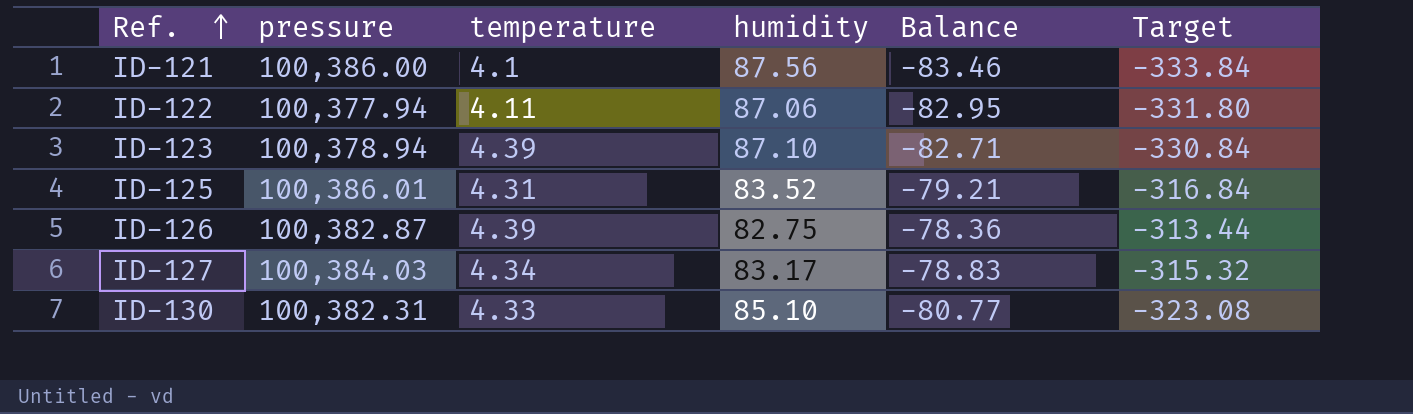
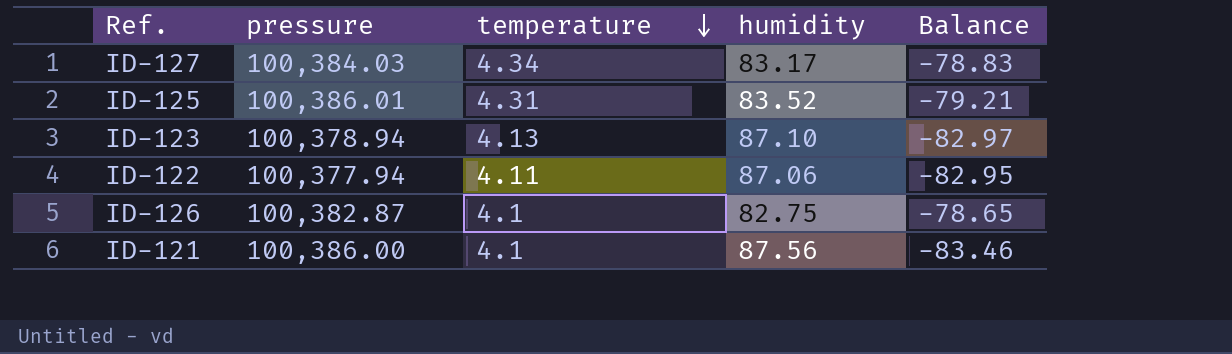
row order: Ref. ascending -> temperature descending
column Target | formula: [Balance] * 4 -> none
row ID-130: 100,382.31 | 4.33 | 85.10 | -80.77 | -323.08 -> none
ID-123 | temperature: 4.39 -> 4.13
ID-123 | Balance: -82.71 -> -82.97
ID-126 | temperature: 4.39 -> 4.1
ID-126 | Balance: -78.36 -> -78.65

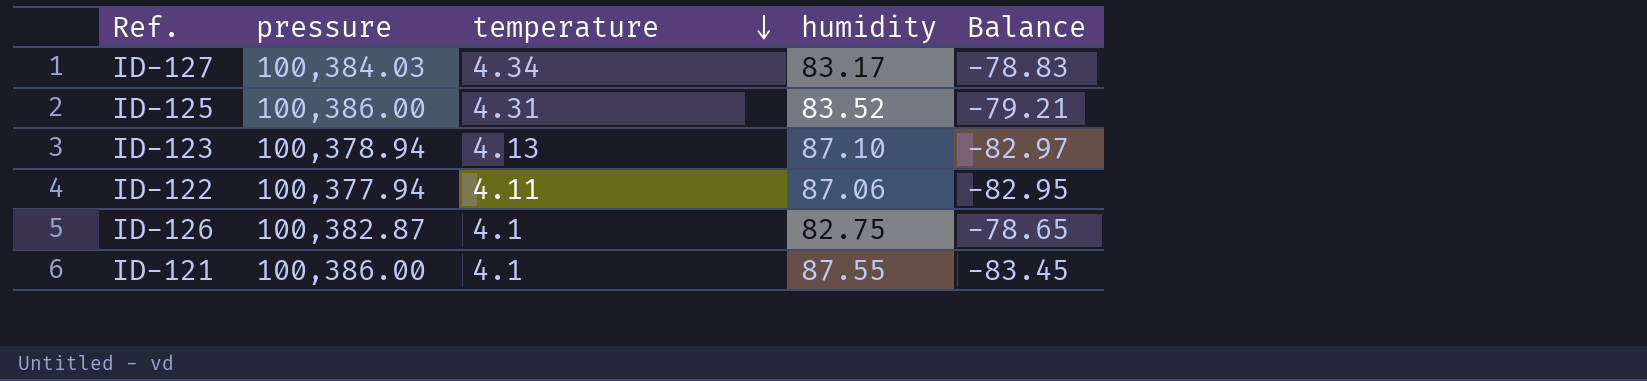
ID-125 | pressure: 100,386.01 -> 100,386.00
ID-121 | humidity: 87.56 -> 87.55
ID-121 | Balance: -83.46 -> -83.45

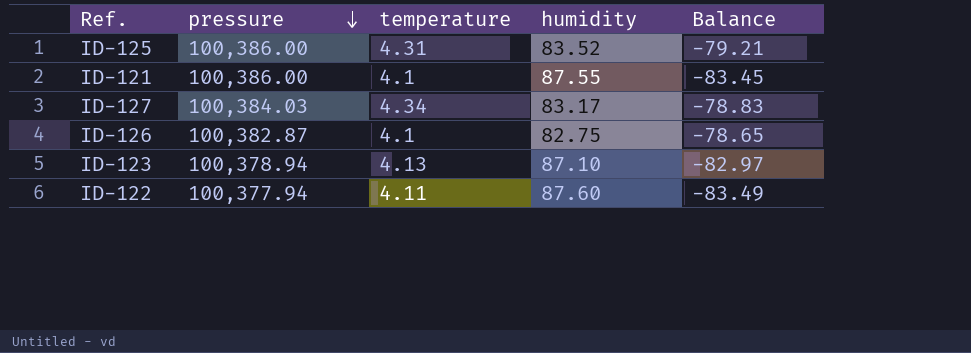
row order: temperature descending -> pressure descending
ID-122 | humidity: 87.06 -> 87.60
ID-122 | Balance: -82.95 -> -83.49

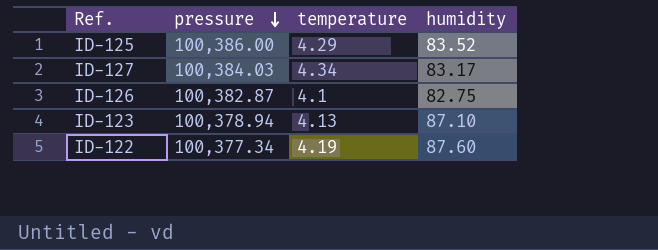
column Balance | formula: [temperature] - [humidity] -> none
row ID-121: 100,386.00 | 4.1 | 87.55 | -83.45 -> none
ID-125 | temperature: 4.31 -> 4.29
ID-122 | pressure: 100,377.94 -> 100,377.34
ID-122 | temperature: 4.11 -> 4.19

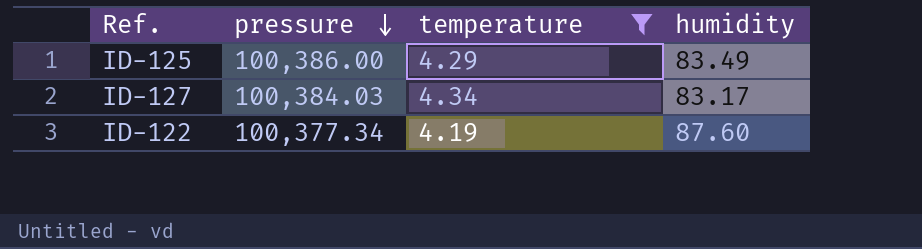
filter: none -> temperature >= 4.19
ID-125 | humidity: 83.52 -> 83.49

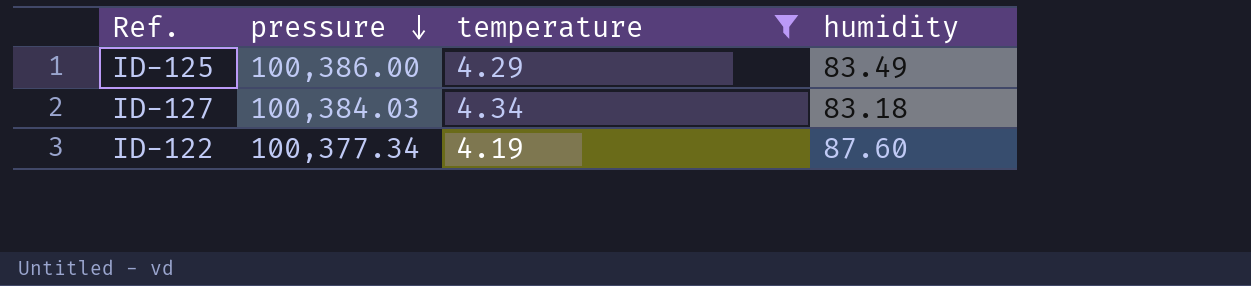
ID-127 | humidity: 83.17 -> 83.18

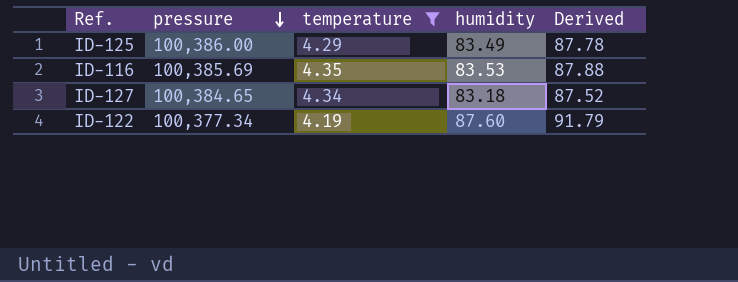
column Derived | formula: none -> [temperature] + [humidity]
row ID-116: none -> 100,385.69 | 4.35 | 83.53 | 87.88
ID-127 | pressure: 100,384.03 -> 100,384.65

